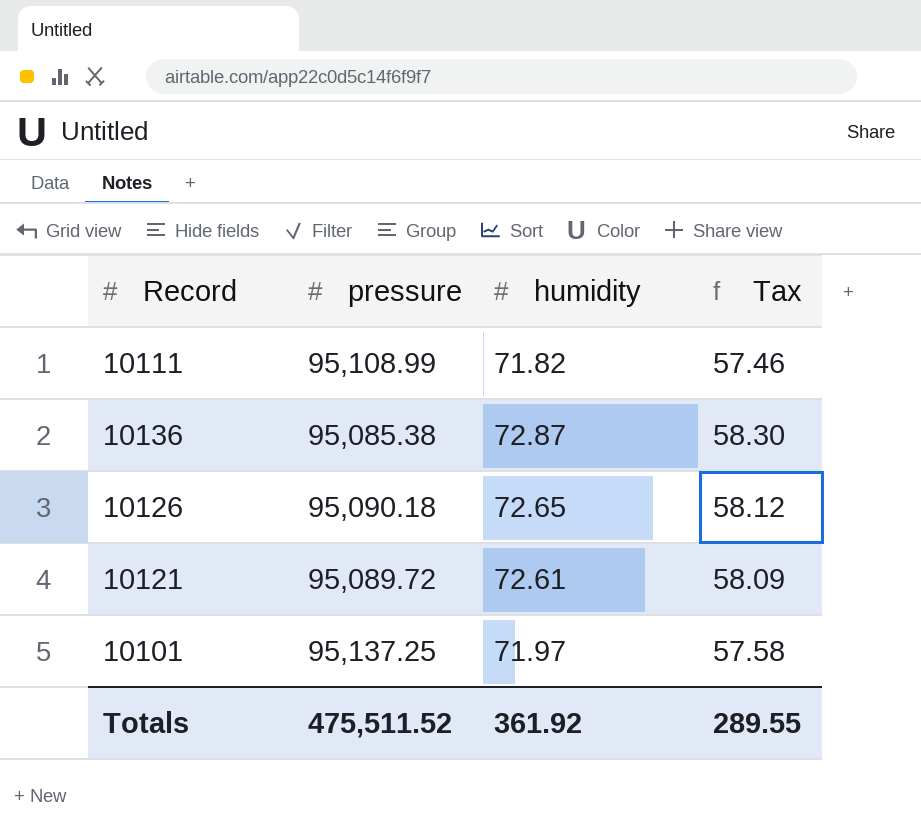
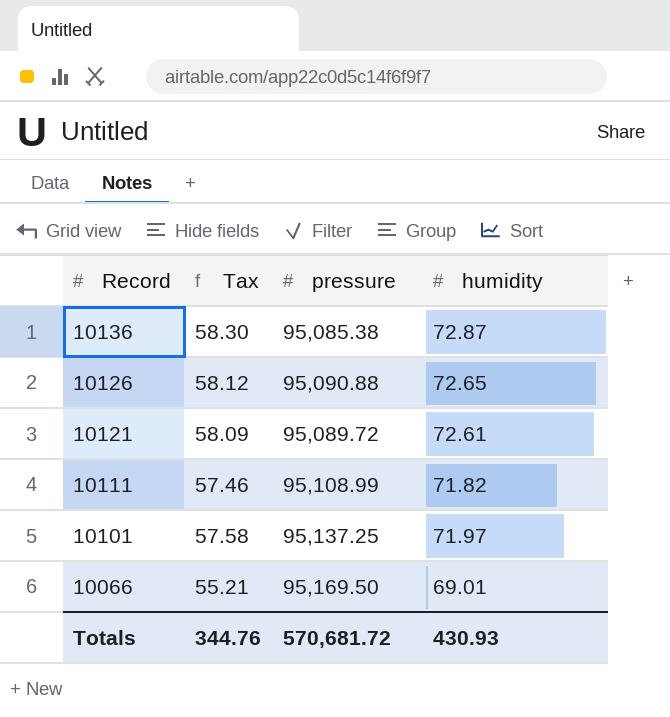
row order: none -> Record descending
column Tax | position: 4 -> 2
10126 | pressure: 95,090.18 -> 95,090.88
row 10066: none -> 55.21 | 95,169.50 | 69.01
Totals | Tax: 289.55 -> 344.76
Totals | pressure: 475,511.52 -> 570,681.72
Totals | humidity: 361.92 -> 430.93

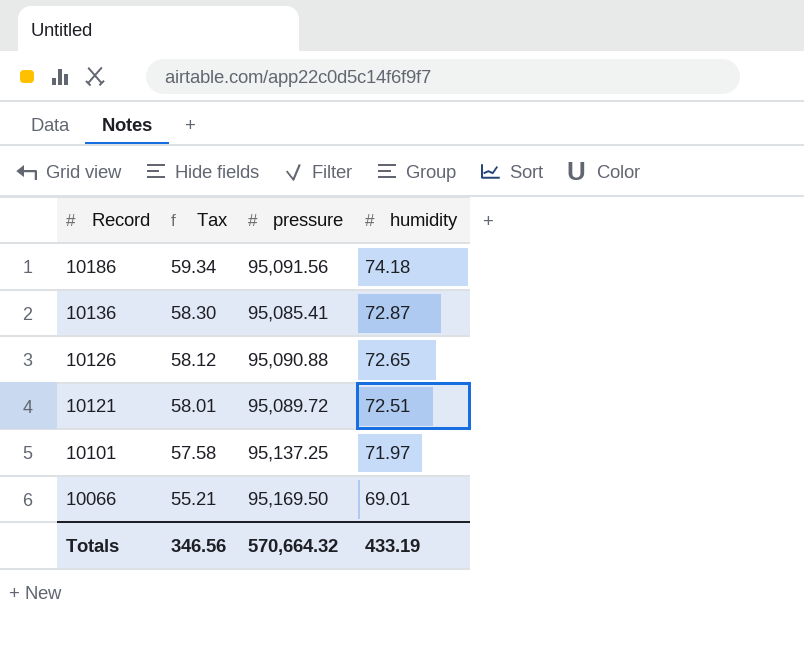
row 10111: 57.46 | 95,108.99 | 71.82 -> none
row 10186: none -> 59.34 | 95,091.56 | 74.18
10136 | pressure: 95,085.38 -> 95,085.41
10121 | Tax: 58.09 -> 58.01
10121 | humidity: 72.61 -> 72.51
Totals | Tax: 344.76 -> 346.56
Totals | pressure: 570,681.72 -> 570,664.32
Totals | humidity: 430.93 -> 433.19

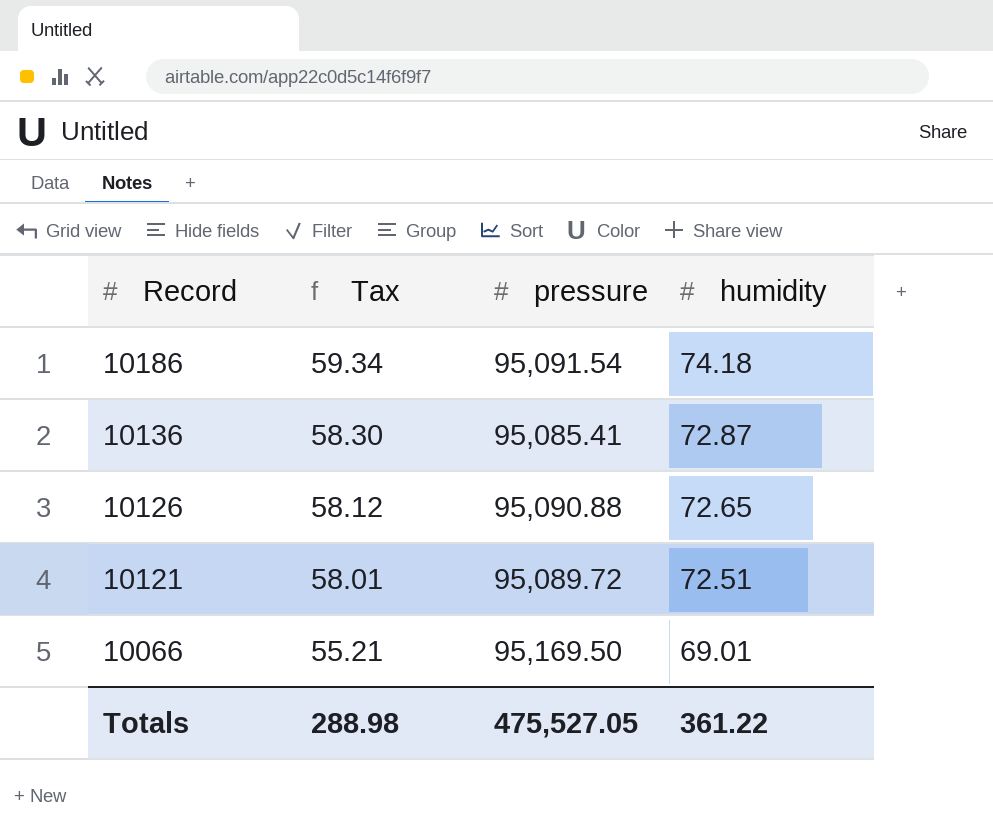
row 10101: 57.58 | 95,137.25 | 71.97 -> none
10186 | pressure: 95,091.56 -> 95,091.54
Totals | Tax: 346.56 -> 288.98
Totals | pressure: 570,664.32 -> 475,527.05
Totals | humidity: 433.19 -> 361.22

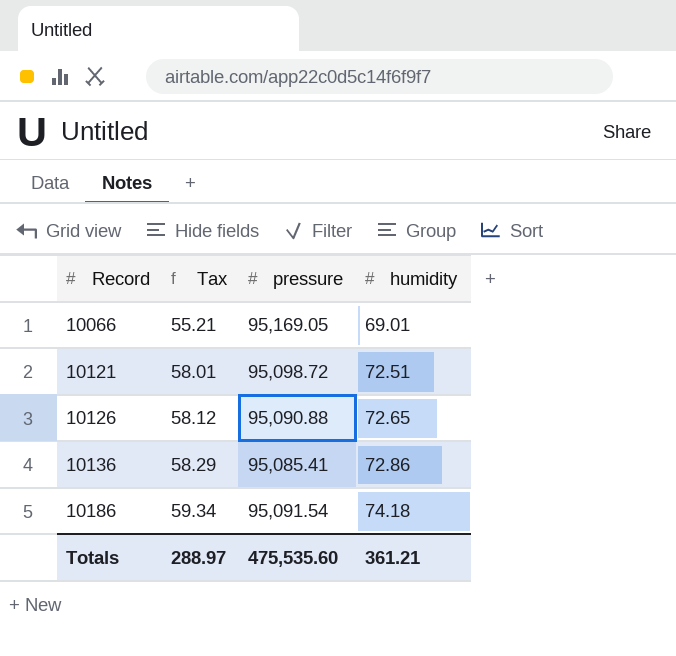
row order: Record descending -> Record ascending
10066 | pressure: 95,169.50 -> 95,169.05
10121 | pressure: 95,089.72 -> 95,098.72
10136 | Tax: 58.30 -> 58.29
10136 | humidity: 72.87 -> 72.86
Totals | Tax: 288.98 -> 288.97
Totals | pressure: 475,527.05 -> 475,535.60
Totals | humidity: 361.22 -> 361.21

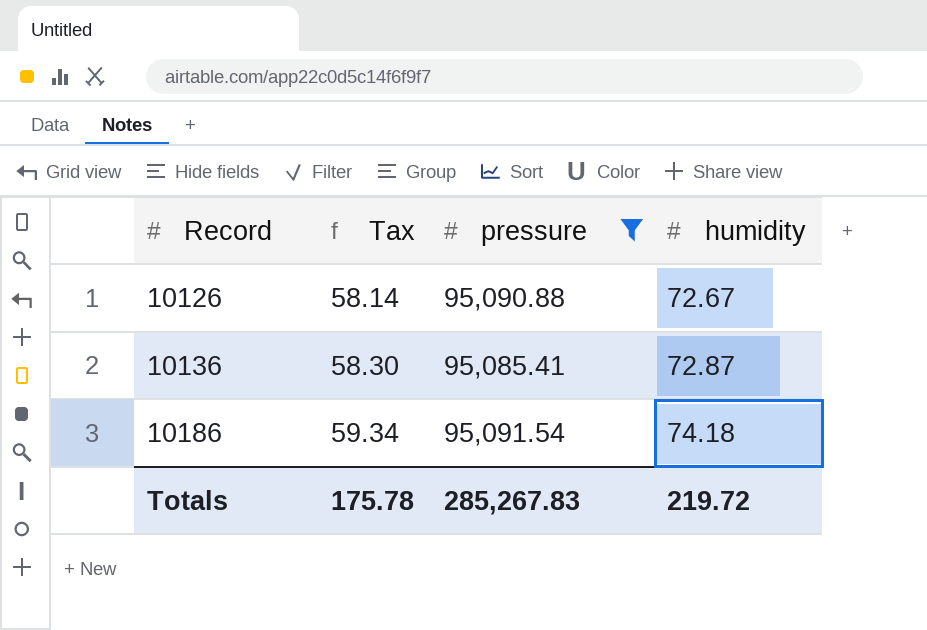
filter: none -> pressure <= 95,091.54
10126 | Tax: 58.12 -> 58.14
10126 | humidity: 72.65 -> 72.67
10136 | Tax: 58.29 -> 58.30
10136 | humidity: 72.86 -> 72.87
Totals | Tax: 288.97 -> 175.78
Totals | pressure: 475,535.60 -> 285,267.83
Totals | humidity: 361.21 -> 219.72

